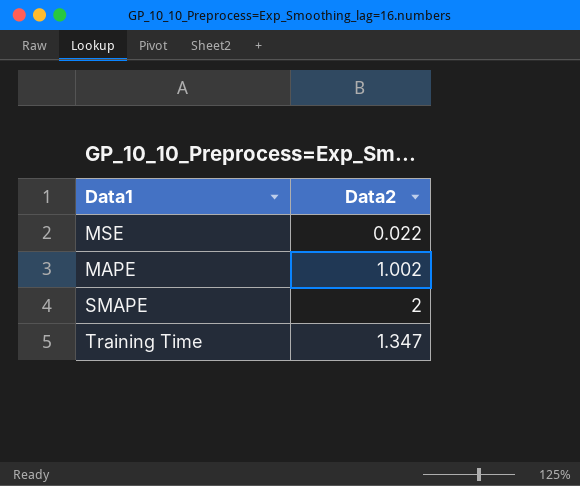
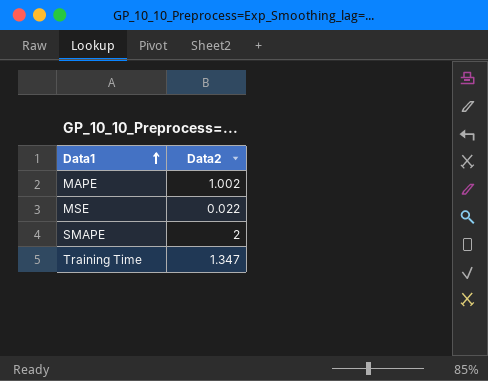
row order: none -> Data1 ascending

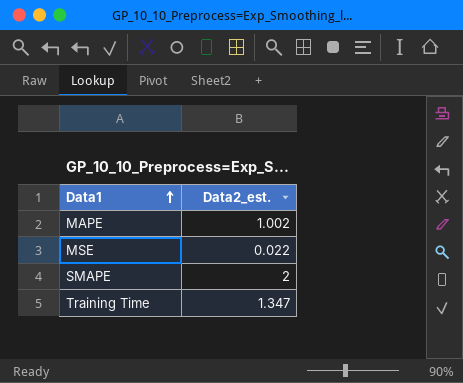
column name: Data2 -> Data2_est.

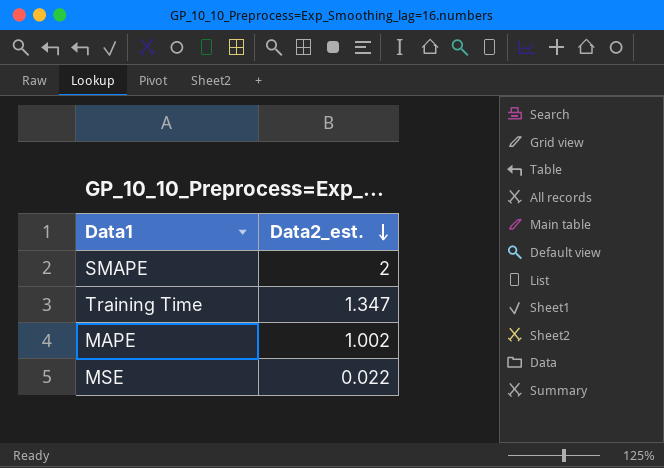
row order: Data1 ascending -> Data2_est. descending

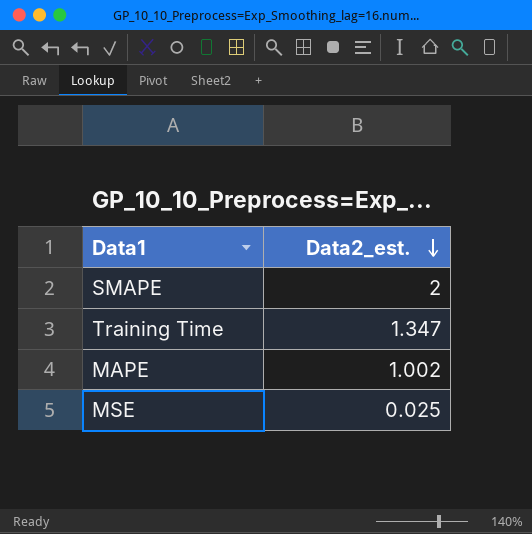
MSE | Data2_est.: 0.022 -> 0.025

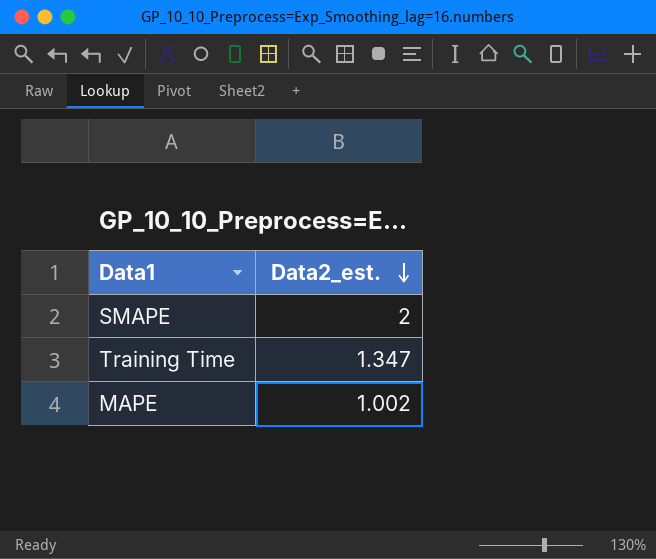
row MSE: 0.025 -> none

